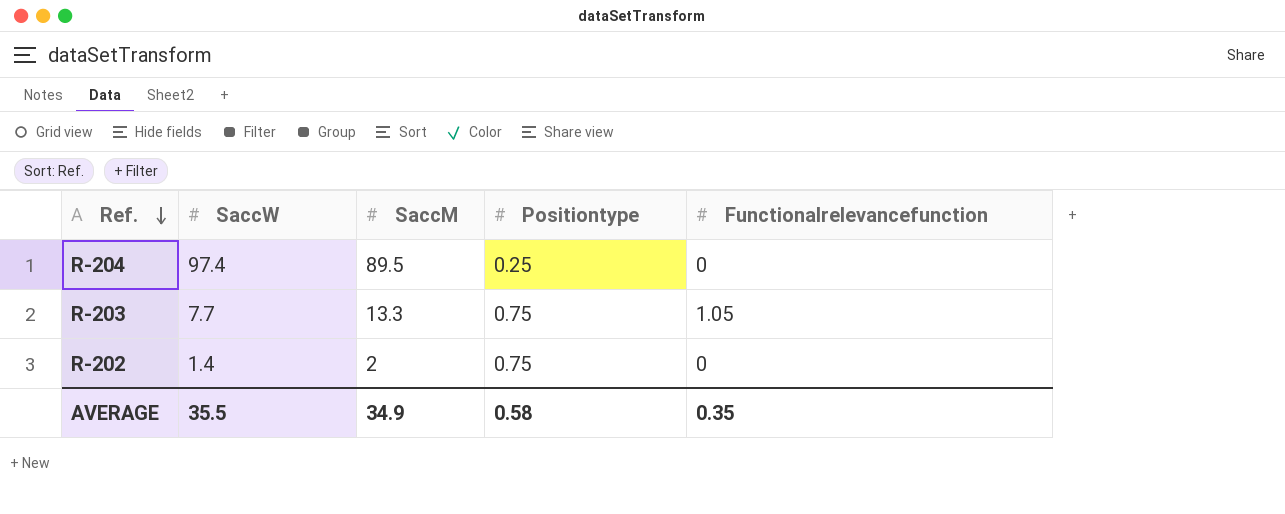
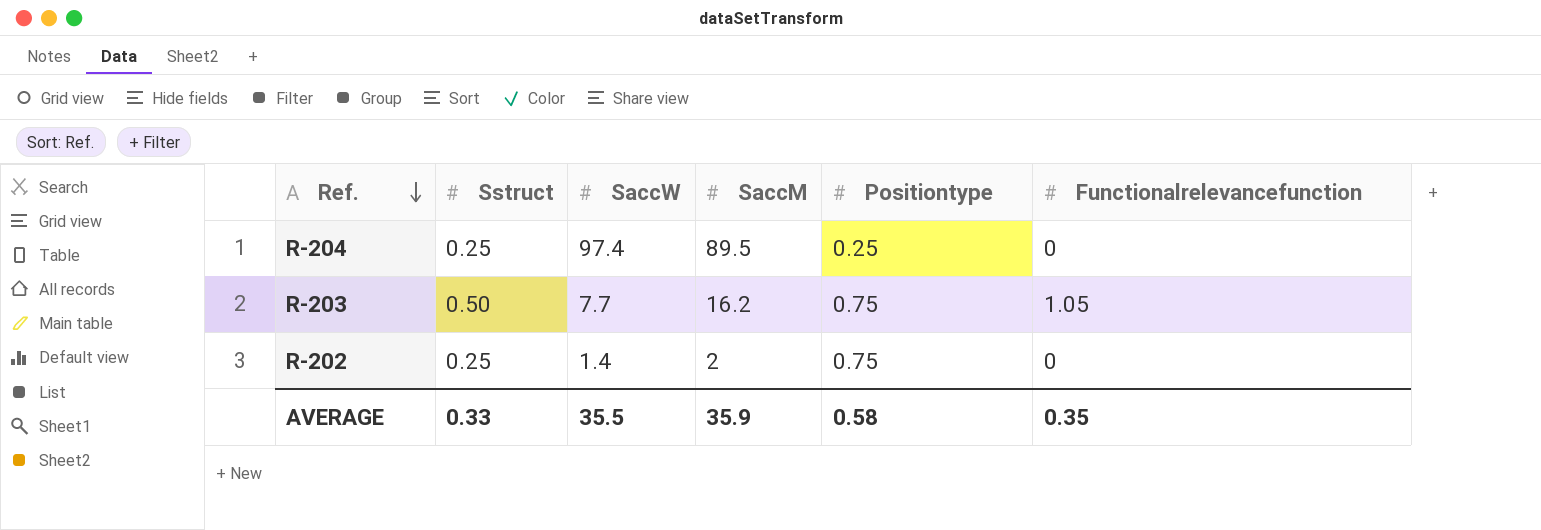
column Sstruct | position: none -> 2
R-203 | SaccM: 13.3 -> 16.2
AVERAGE | SaccM: 34.9 -> 35.9

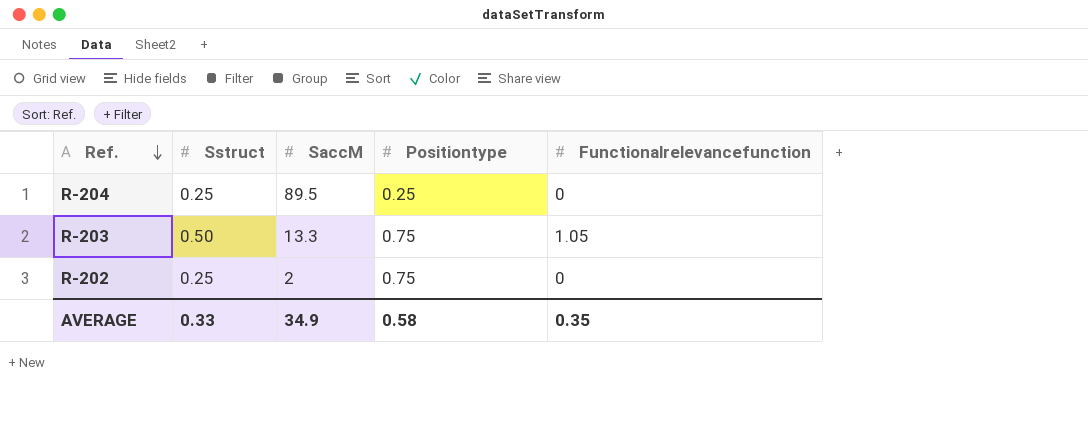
column SaccW | position: 3 -> none
R-203 | SaccM: 16.2 -> 13.3
AVERAGE | SaccM: 35.9 -> 34.9

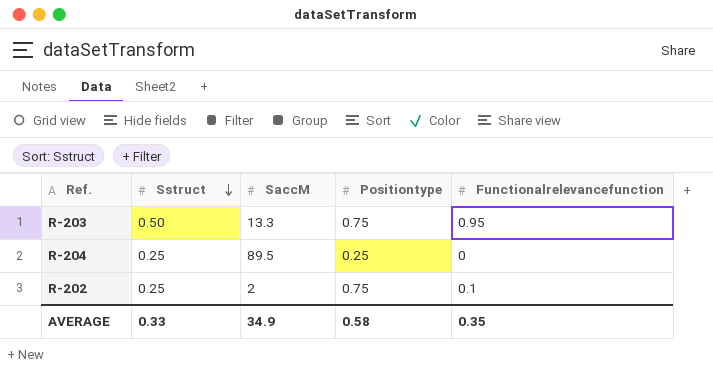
row order: Ref. descending -> Sstruct descending
R-203 | Functionalrelevancefunction: 1.05 -> 0.95
R-202 | Functionalrelevancefunction: 0 -> 0.1

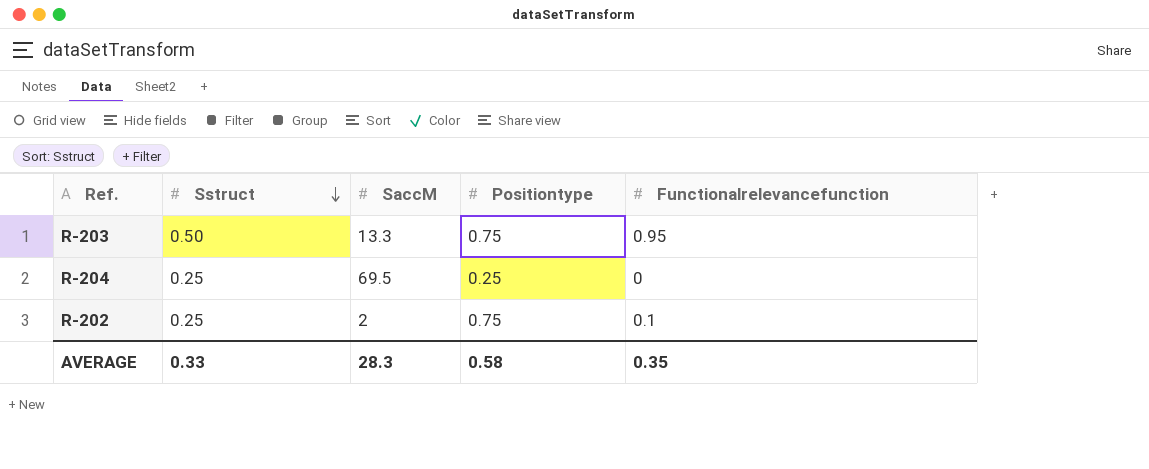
R-204 | SaccM: 89.5 -> 69.5
AVERAGE | SaccM: 34.9 -> 28.3

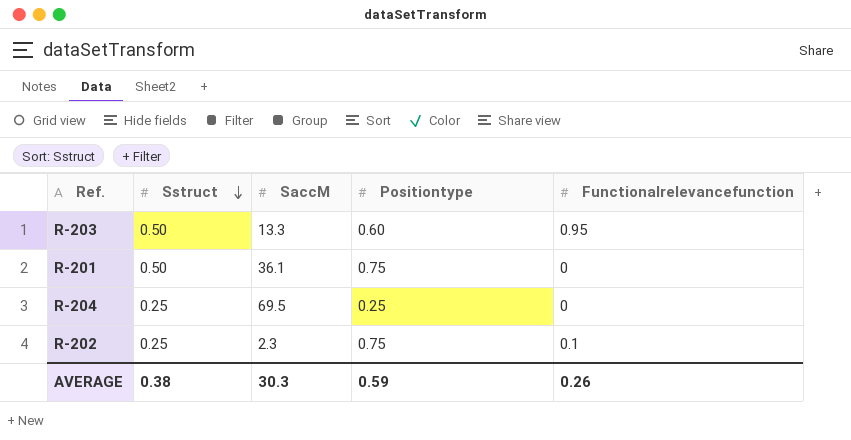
R-203 | Positiontype: 0.75 -> 0.60
row R-201: none -> 0.50 | 36.1 | 0.75 | 0
R-202 | SaccM: 2 -> 2.3
AVERAGE | Sstruct: 0.33 -> 0.38
AVERAGE | SaccM: 28.3 -> 30.3
AVERAGE | Positiontype: 0.58 -> 0.59
AVERAGE | Functionalrelevancefunction: 0.35 -> 0.26

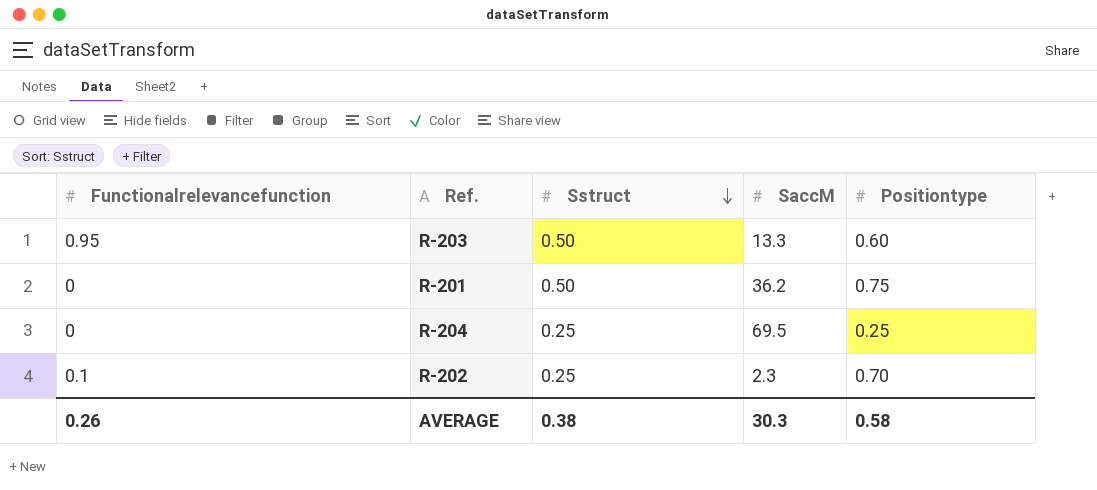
column Functionalrelevancefunction | position: 5 -> 1
R-201 | SaccM: 36.1 -> 36.2
R-202 | Positiontype: 0.75 -> 0.70
AVERAGE | Positiontype: 0.59 -> 0.58

